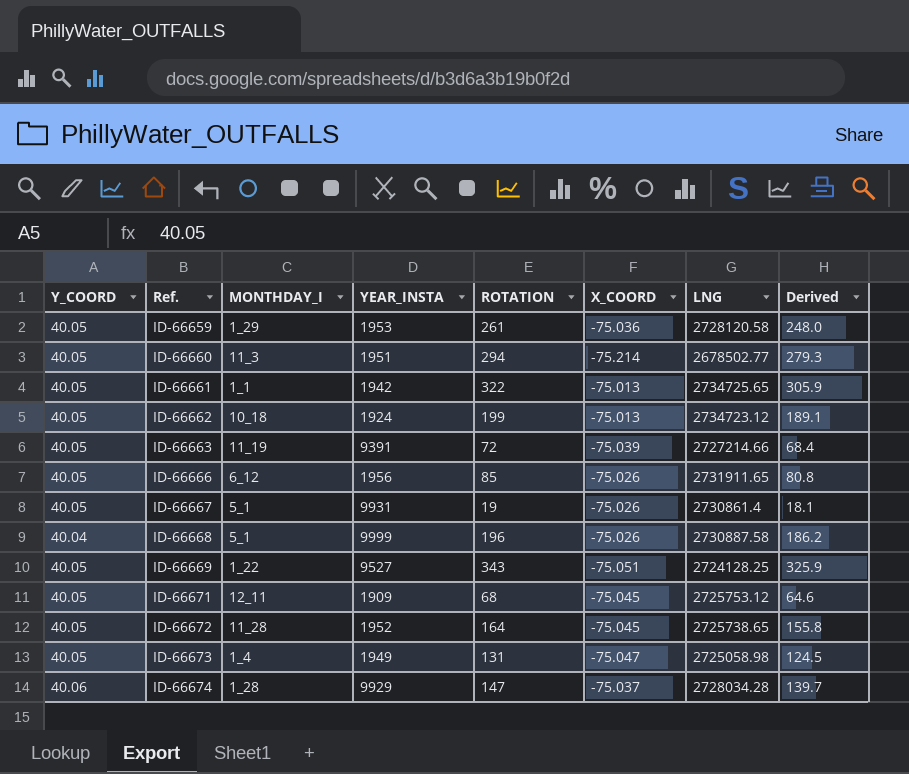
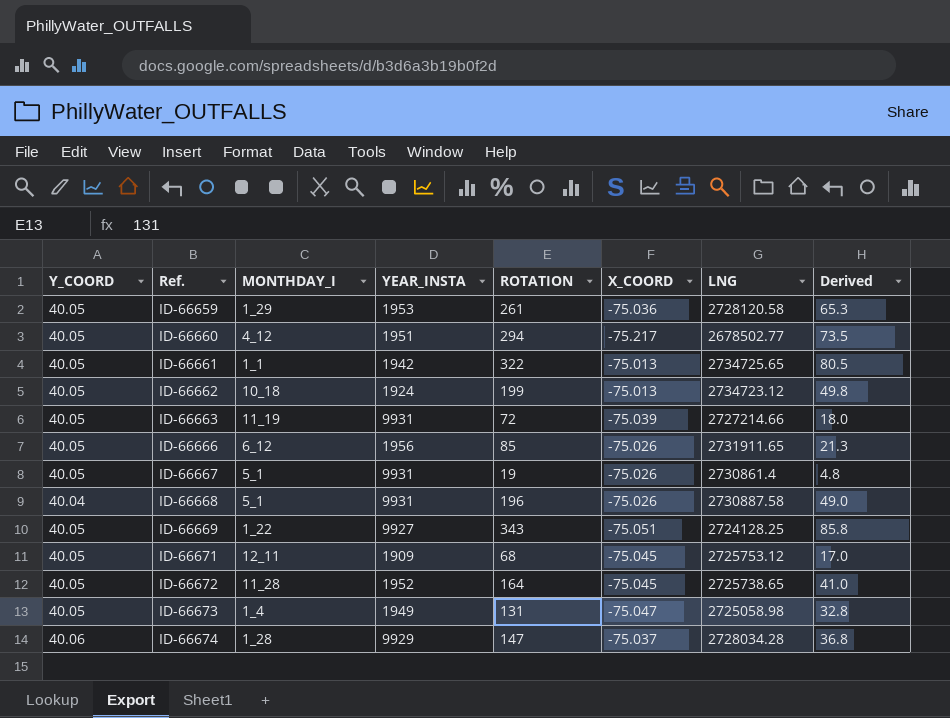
column Derived | formula: [ROTATION] * 0.95 -> [ROTATION] * 0.25
ID-66660 | MONTHDAY_I: 11_3 -> 4_12
ID-66660 | X_COORD: -75.214 -> -75.217
ID-66663 | YEAR_INSTA: 9391 -> 9931
ID-66668 | YEAR_INSTA: 9999 -> 9931
ID-66669 | YEAR_INSTA: 9527 -> 9927

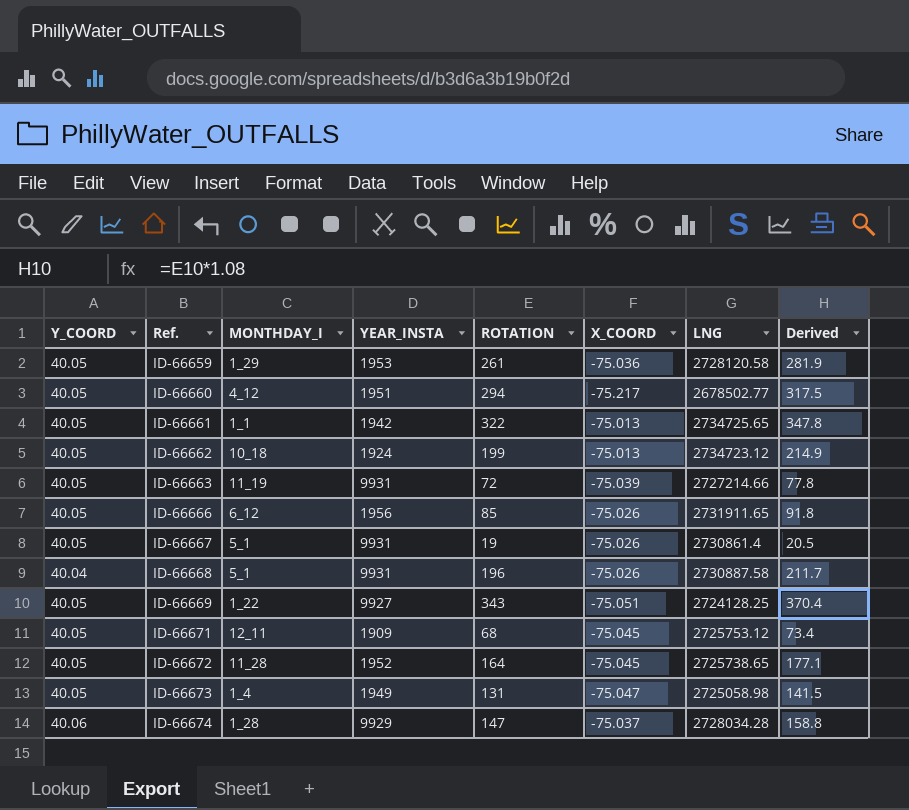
column Derived | formula: [ROTATION] * 0.25 -> [ROTATION] * 1.08

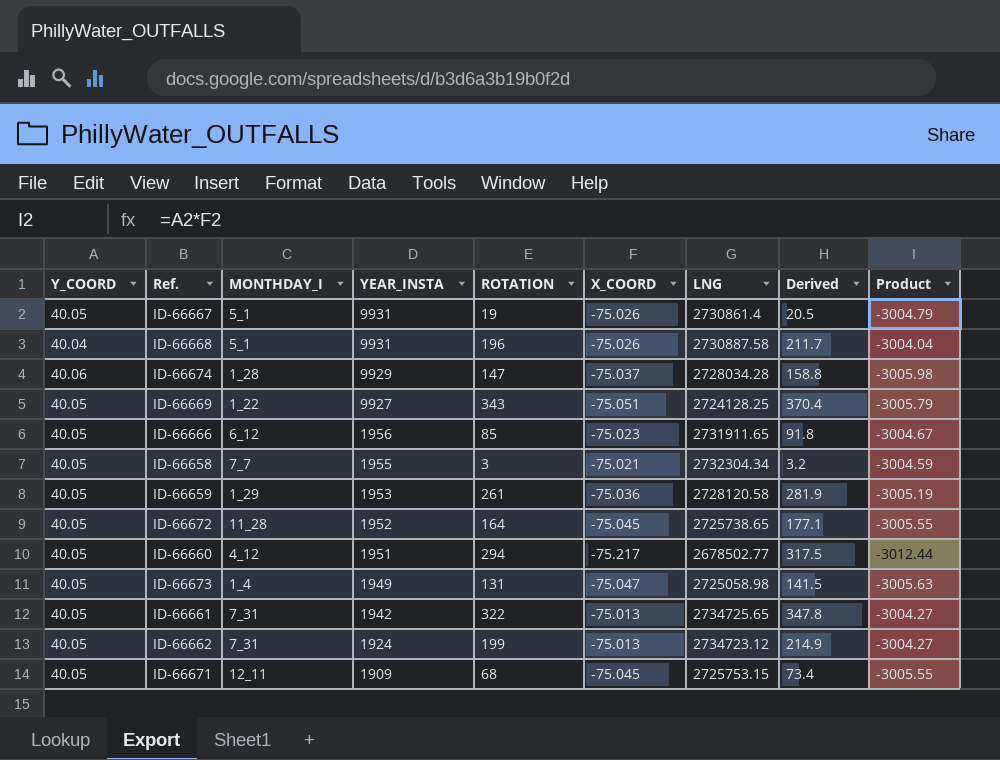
row order: Ref. ascending -> YEAR_INSTA descending
column Product | formula: none -> [Y_COORD] * [X_COORD]
row ID-66663: 40.05 | 11_19 | 9931 | 72 | -75.039 | 2727214.66 | 77.8 -> none
ID-66666 | X_COORD: -75.026 -> -75.023
row ID-66658: none -> 40.05 | 7_7 | 1955 | 3 | -75.021 | 2732304.34 | 3.2 | -3004.59
ID-66661 | MONTHDAY_I: 1_1 -> 7_31
ID-66662 | MONTHDAY_I: 10_18 -> 7_31
ID-66671 | LNG: 2725753.12 -> 2725753.15

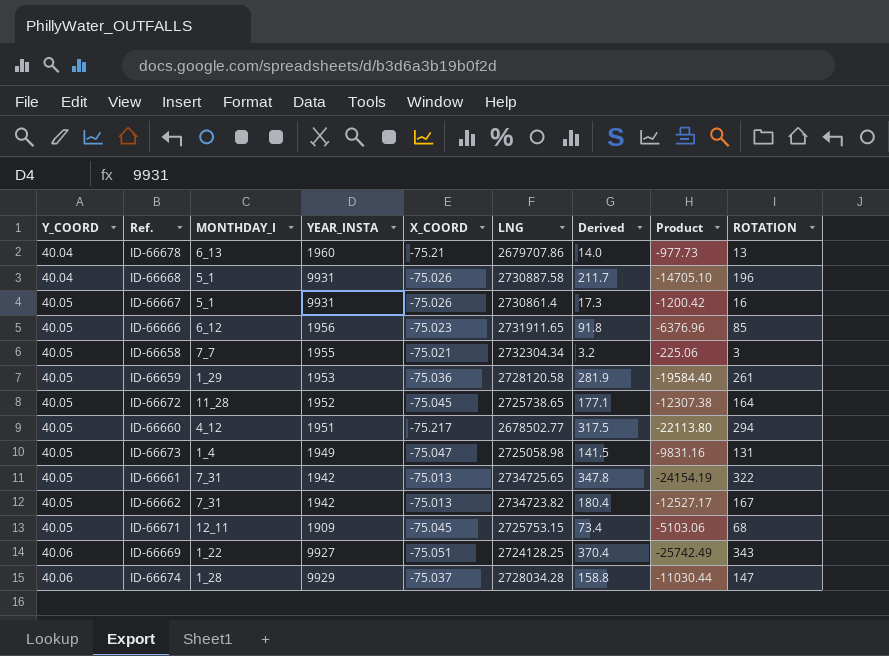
row order: YEAR_INSTA descending -> Y_COORD ascending
column Product | formula: [Y_COORD] * [X_COORD] -> [X_COORD] * [ROTATION]
column ROTATION | position: 5 -> 9
row ID-66678: none -> 40.04 | 6_13 | 1960 | -75.21 | 2679707.86 | 14.0 | -977.73 | 13
ID-66667 | Derived: 20.5 -> 17.3
ID-66667 | ROTATION: 19 -> 16
ID-66662 | YEAR_INSTA: 1924 -> 1942
ID-66662 | LNG: 2734723.12 -> 2734723.82
ID-66662 | Derived: 214.9 -> 180.4
ID-66662 | ROTATION: 199 -> 167
ID-66669 | Y_COORD: 40.05 -> 40.06

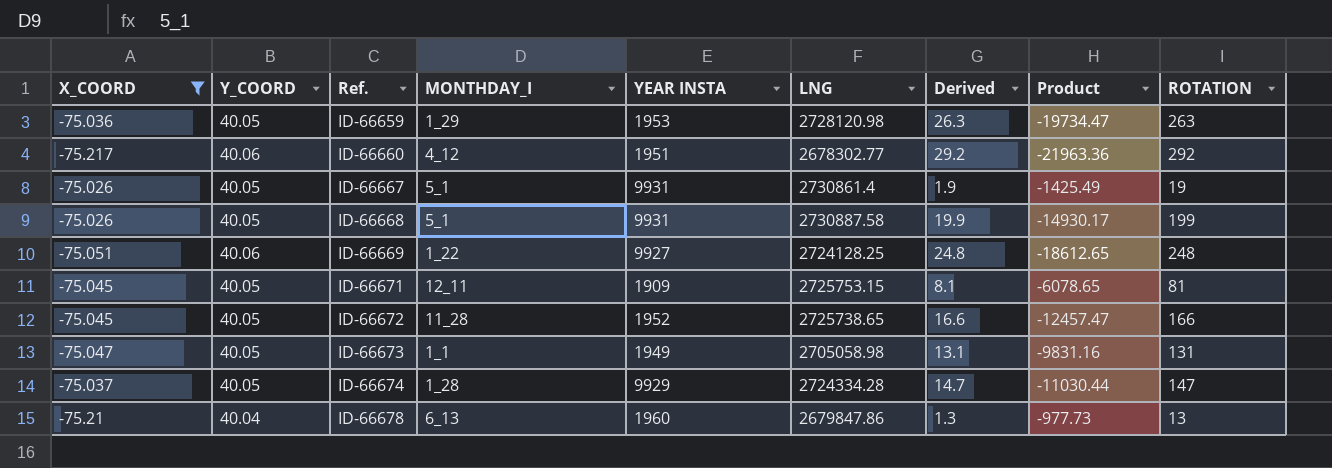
filter: none -> X_COORD <= -75.026
row order: Y_COORD ascending -> Ref. ascending
column X_COORD | position: 5 -> 1
column name: YEAR_INSTA -> YEAR INSTA
column Derived | formula: [ROTATION] * 1.08 -> [ROTATION] * 0.1
ID-66659 | LNG: 2728120.58 -> 2728120.98
ID-66659 | Product: -19584.40 -> -19734.47
ID-66659 | ROTATION: 261 -> 263
ID-66660 | Y_COORD: 40.05 -> 40.06
ID-66660 | LNG: 2678502.77 -> 2678302.77
ID-66660 | Product: -22113.80 -> -21963.36
ID-66660 | ROTATION: 294 -> 292
ID-66667 | Product: -1200.42 -> -1425.49
ID-66667 | ROTATION: 16 -> 19
ID-66668 | Y_COORD: 40.04 -> 40.05
ID-66668 | Product: -14705.10 -> -14930.17
ID-66668 | ROTATION: 196 -> 199
ID-66669 | Product: -25742.49 -> -18612.65
ID-66669 | ROTATION: 343 -> 248
ID-66671 | Product: -5103.06 -> -6078.65
ID-66671 | ROTATION: 68 -> 81
ID-66672 | Product: -12307.38 -> -12457.47
ID-66672 | ROTATION: 164 -> 166
ID-66673 | MONTHDAY_I: 1_4 -> 1_1
ID-66673 | LNG: 2725058.98 -> 2705058.98
ID-66674 | Y_COORD: 40.06 -> 40.05
ID-66674 | LNG: 2728034.28 -> 2724334.28
ID-66678 | LNG: 2679707.86 -> 2679847.86

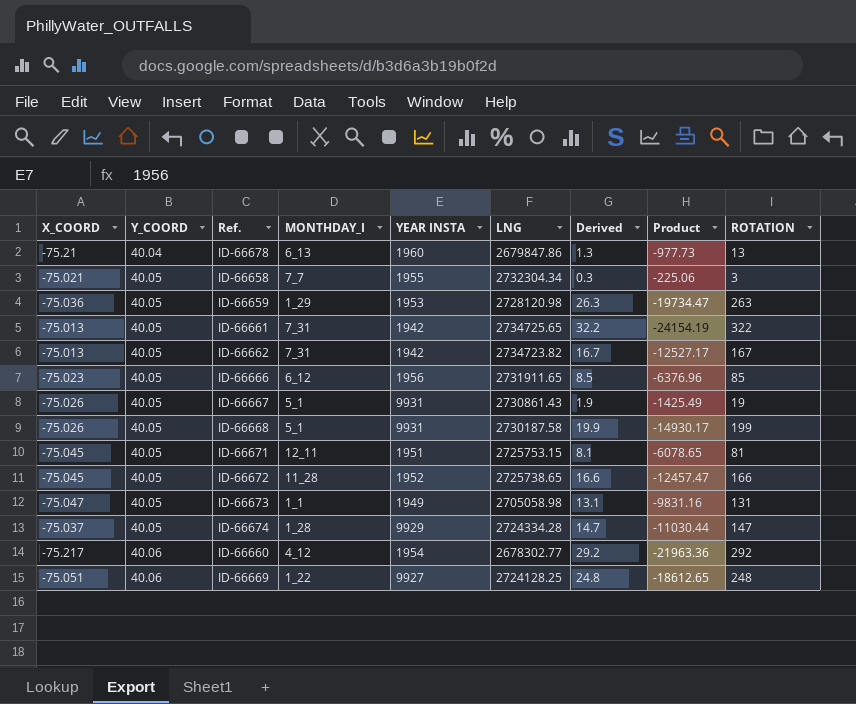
filter: X_COORD <= -75.026 -> none
row order: Ref. ascending -> Y_COORD ascending
ID-66667 | LNG: 2730861.4 -> 2730861.43
ID-66668 | LNG: 2730887.58 -> 2730187.58
ID-66671 | YEAR INSTA: 1909 -> 1951
ID-66660 | YEAR INSTA: 1951 -> 1954

